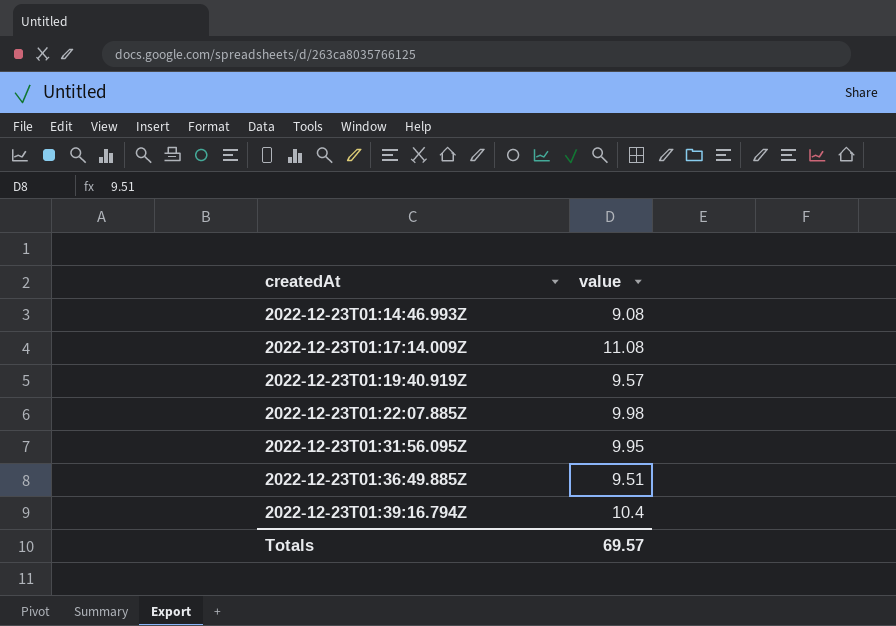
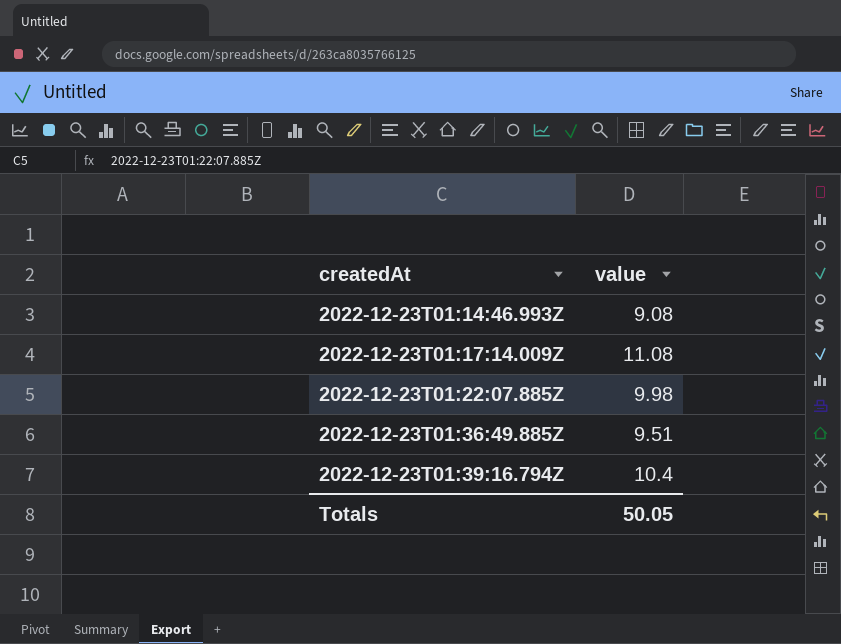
row 2022-12-23T01:19:40.919Z: 9.57 -> none
row 2022-12-23T01:31:56.095Z: 9.95 -> none
Totals | value: 69.57 -> 50.05

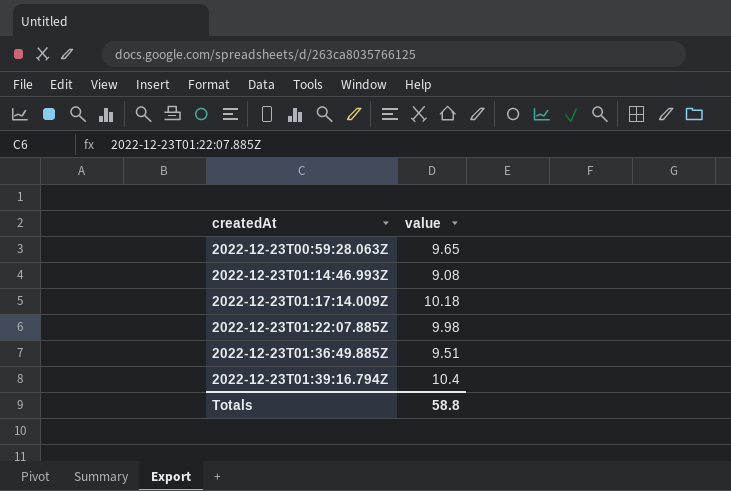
row 2022-12-23T00:59:28.063Z: none -> 9.65
2022-12-23T01:17:14.009Z | value: 11.08 -> 10.18
Totals | value: 50.05 -> 58.8

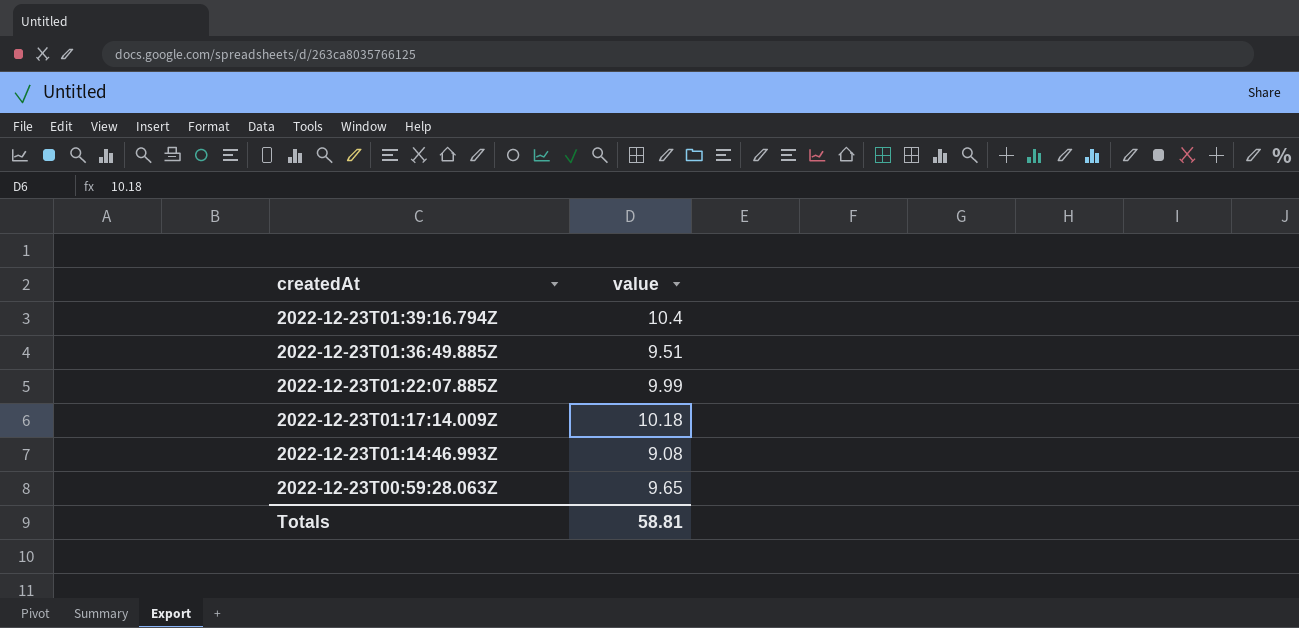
row order: createdAt ascending -> createdAt descending
2022-12-23T01:22:07.885Z | value: 9.98 -> 9.99
Totals | value: 58.8 -> 58.81

